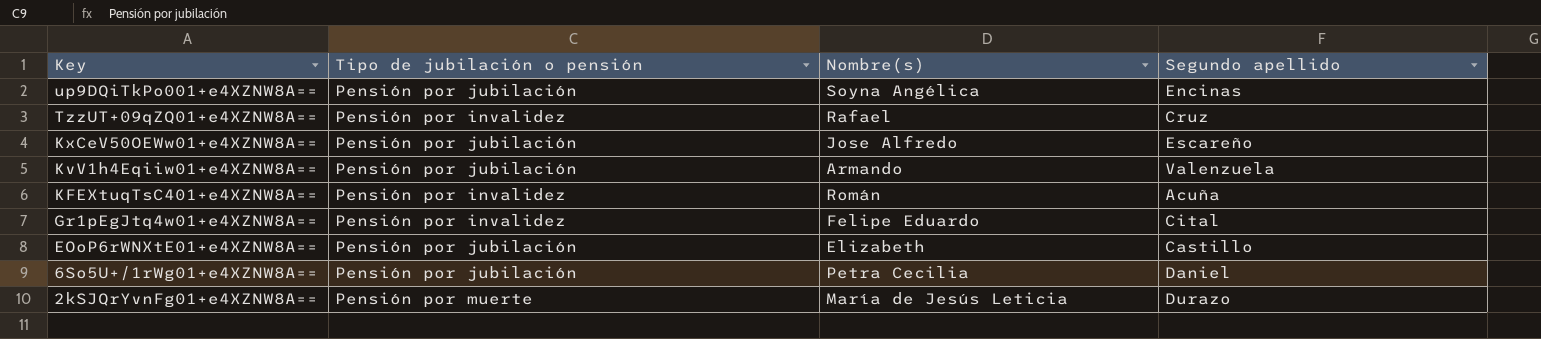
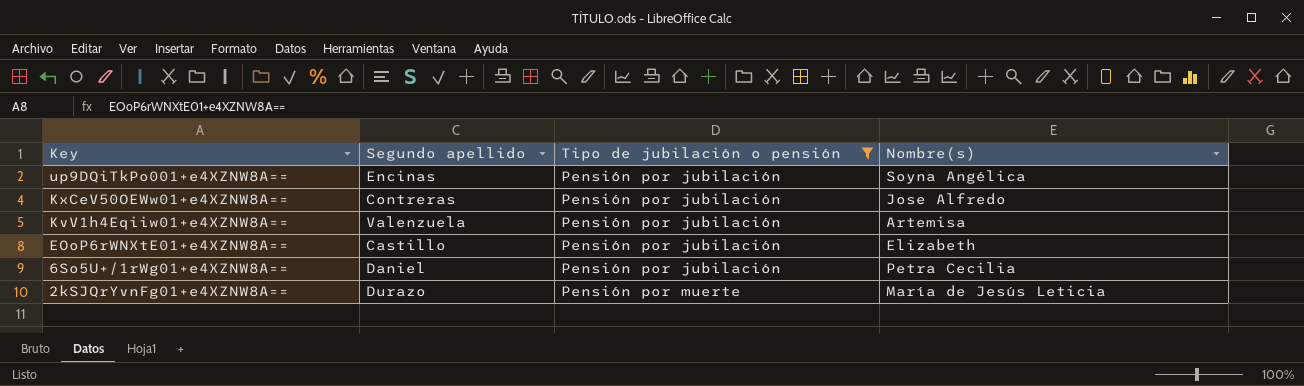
filter: none -> Tipo de jubilación o pensión != Pensión por invalidez
column Segundo apellido | position: 4 -> 2
KxCeV50OEWw01+e4XZNW8A== | Segundo apellido: Escareño -> Contreras
KvV1h4Eqiiw01+e4XZNW8A== | Nombre(s): Armando -> Artemisa

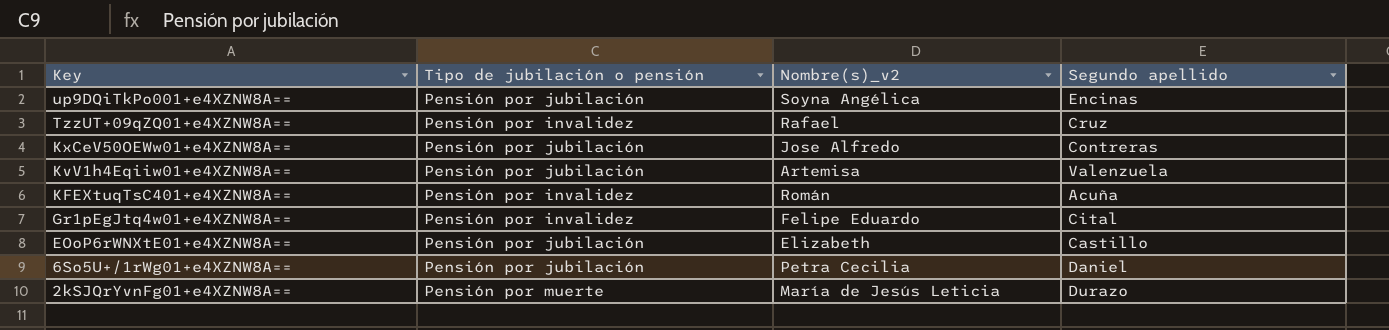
filter: Tipo de jubilación o pensión != Pensión por invalidez -> none
column name: Nombre(s) -> Nombre(s)_v2
column Segundo apellido | position: 2 -> 4

